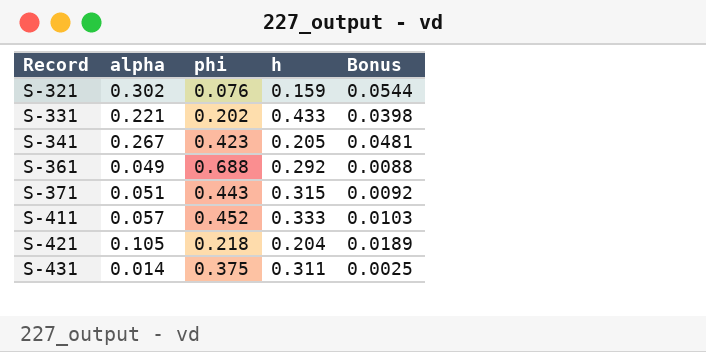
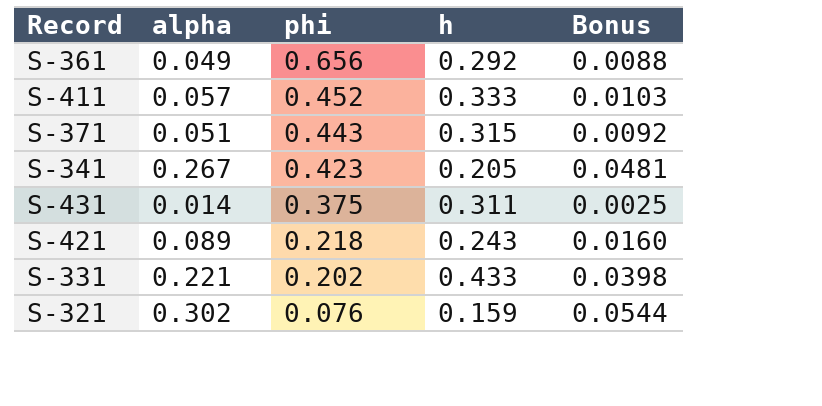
row order: Record ascending -> phi descending
S-361 | phi: 0.688 -> 0.656
S-421 | alpha: 0.105 -> 0.089
S-421 | h: 0.204 -> 0.243
S-421 | Bonus: 0.0189 -> 0.0160

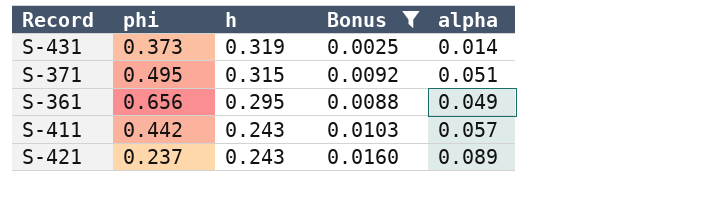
filter: none -> Bonus <= 0.0160
row order: phi descending -> h descending
column alpha | position: 2 -> 5
S-431 | phi: 0.375 -> 0.373
S-431 | h: 0.311 -> 0.319
S-371 | phi: 0.443 -> 0.495
S-361 | h: 0.292 -> 0.295
S-411 | phi: 0.452 -> 0.442
S-411 | h: 0.333 -> 0.243
S-421 | phi: 0.218 -> 0.237

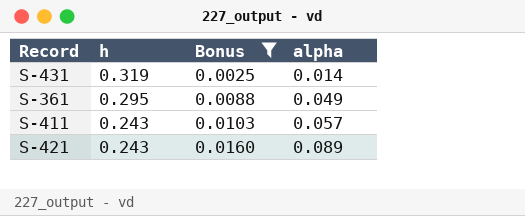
column phi | position: 2 -> none
row S-371: 0.495 | 0.315 | 0.0092 | 0.051 -> none

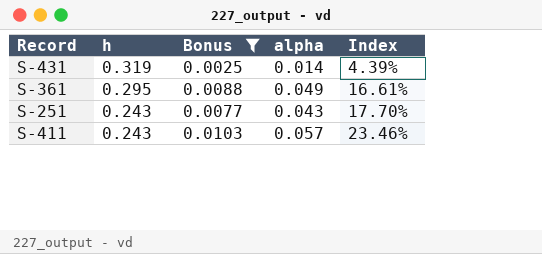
column Index | formula: none -> [alpha] / [h]
row S-421: 0.243 | 0.0160 | 0.089 -> none
row S-251: none -> 0.243 | 0.0077 | 0.043 | 17.70%

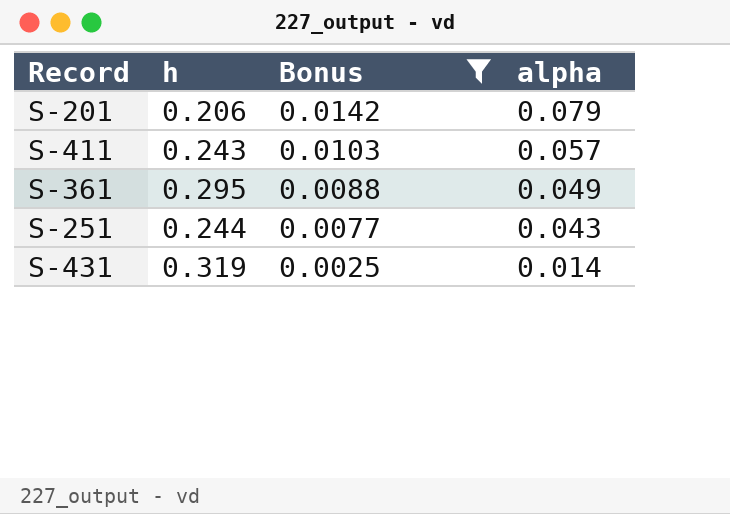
row order: h descending -> Bonus descending
column Index | formula: [alpha] / [h] -> none
row S-201: none -> 0.206 | 0.0142 | 0.079
S-251 | h: 0.243 -> 0.244

